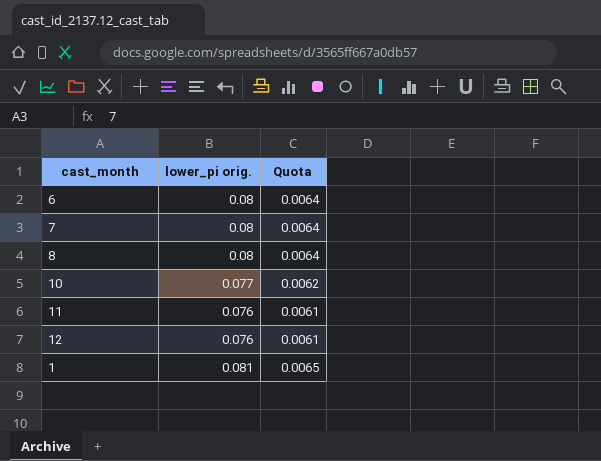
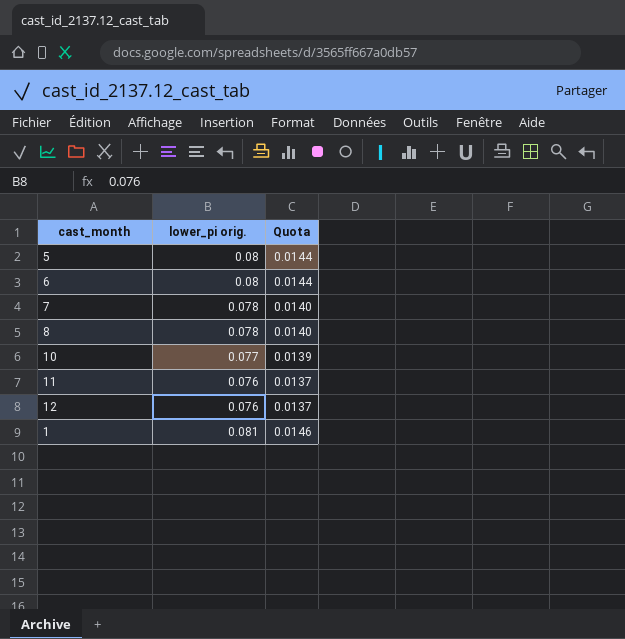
column Quota | formula: [lower_pi orig.] * 0.08 -> [lower_pi orig.] * 0.18
row 5: none -> 0.08 | 0.0144
7 | lower_pi orig.: 0.08 -> 0.078
8 | lower_pi orig.: 0.08 -> 0.078

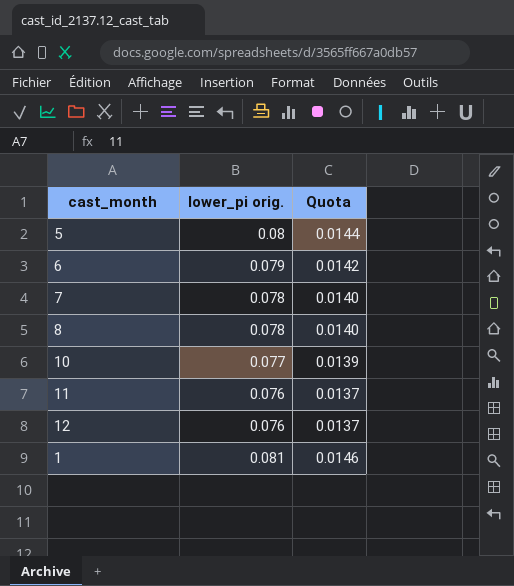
6 | lower_pi orig.: 0.08 -> 0.079
6 | Quota: 0.0144 -> 0.0142

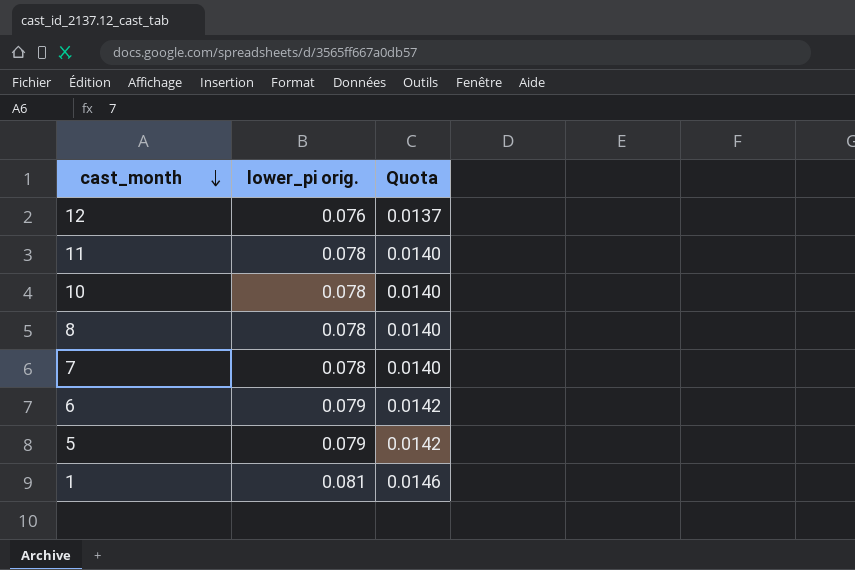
row order: none -> cast_month descending
11 | lower_pi orig.: 0.076 -> 0.078
11 | Quota: 0.0137 -> 0.0140
10 | lower_pi orig.: 0.077 -> 0.078
10 | Quota: 0.0139 -> 0.0140
5 | lower_pi orig.: 0.08 -> 0.079
5 | Quota: 0.0144 -> 0.0142

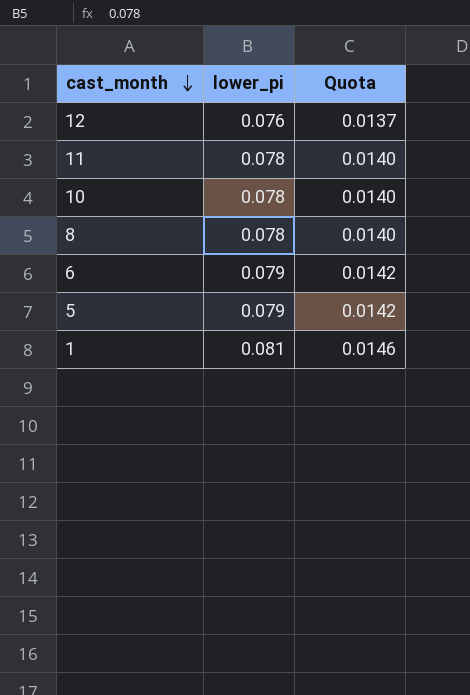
column name: lower_pi orig. -> lower_pi
row 7: 0.078 | 0.0140 -> none

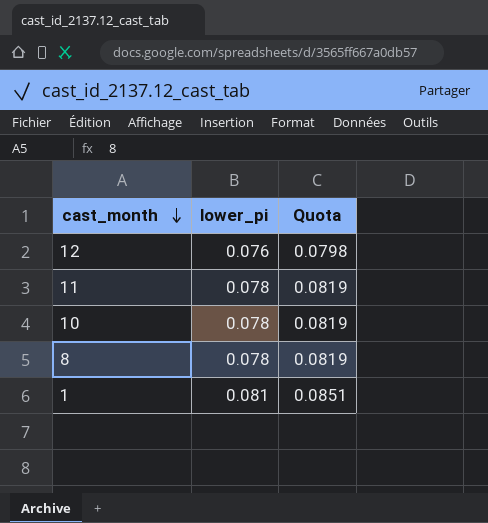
column Quota | formula: [lower_pi] * 0.18 -> [lower_pi] * 1.05
row 6: 0.079 | 0.0142 -> none
row 5: 0.079 | 0.0142 -> none

